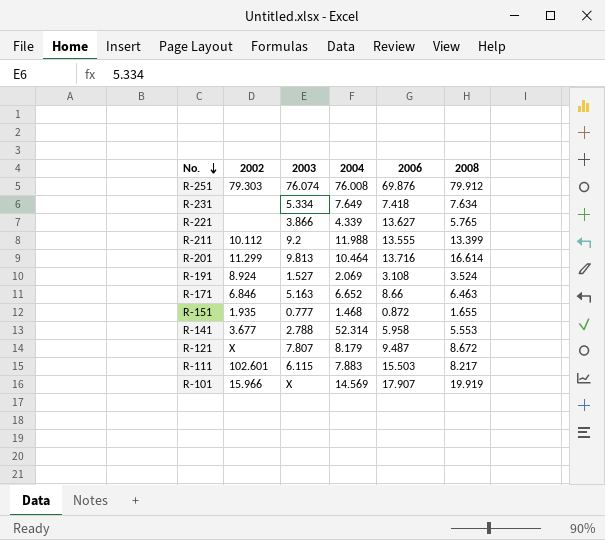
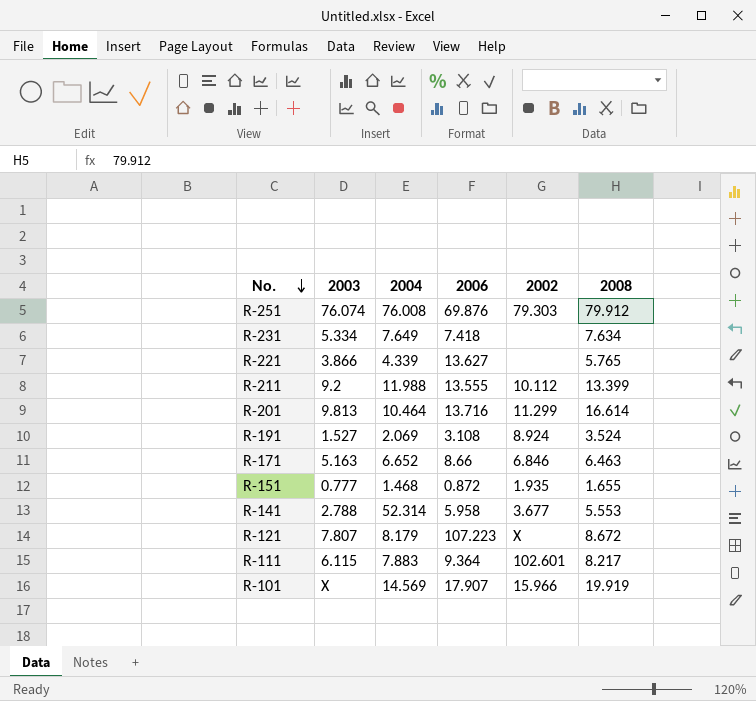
column 2002 | position: 2 -> 5
R-121 | 2006: 9.487 -> 107.223
R-111 | 2006: 15.503 -> 9.364

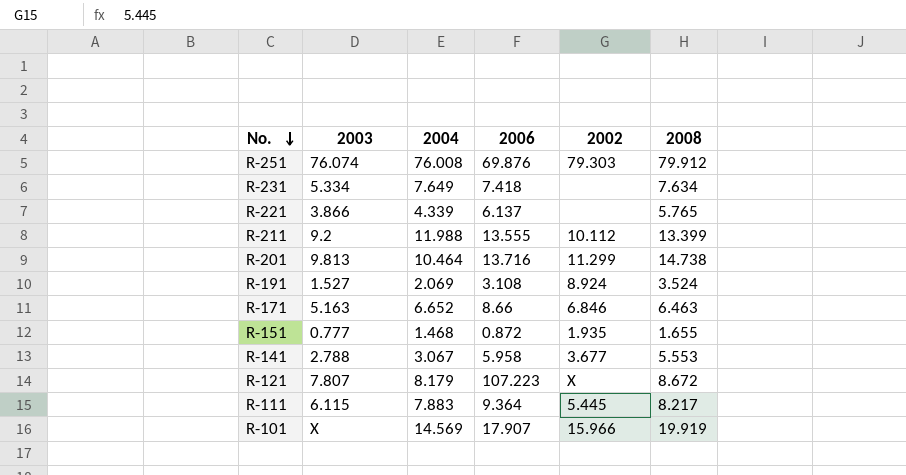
R-221 | 2006: 13.627 -> 6.137
R-201 | 2008: 16.614 -> 14.738
R-141 | 2004: 52.314 -> 3.067
R-111 | 2002: 102.601 -> 5.445

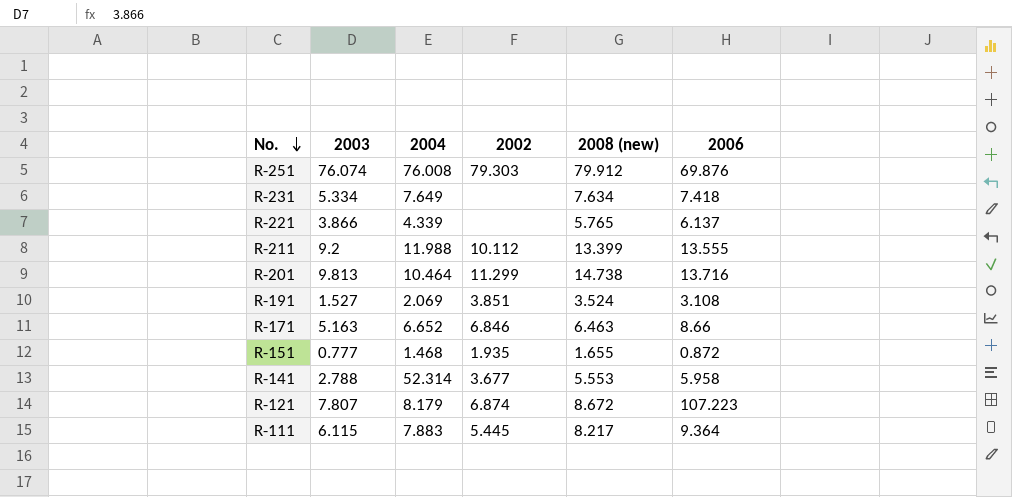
column name: 2008 -> 2008 (new)
column 2006 | position: 4 -> 6
row R-101: X | 14.569 | 17.907 | 15.966 | 19.919 -> none
R-191 | 2002: 8.924 -> 3.851
R-141 | 2004: 3.067 -> 52.314
R-121 | 2002: X -> 6.874

